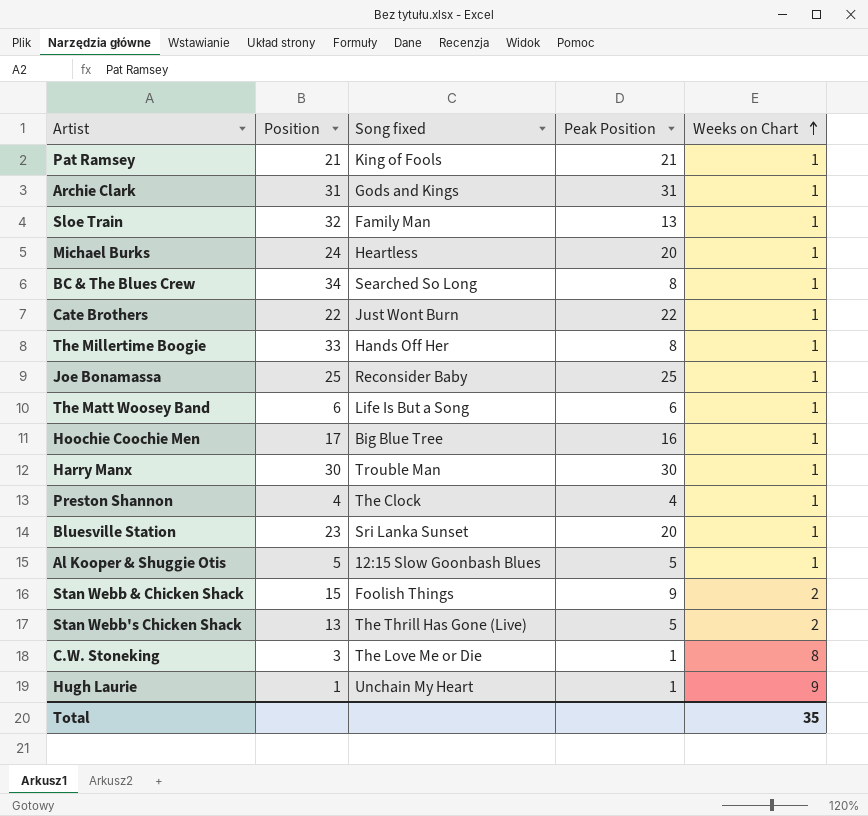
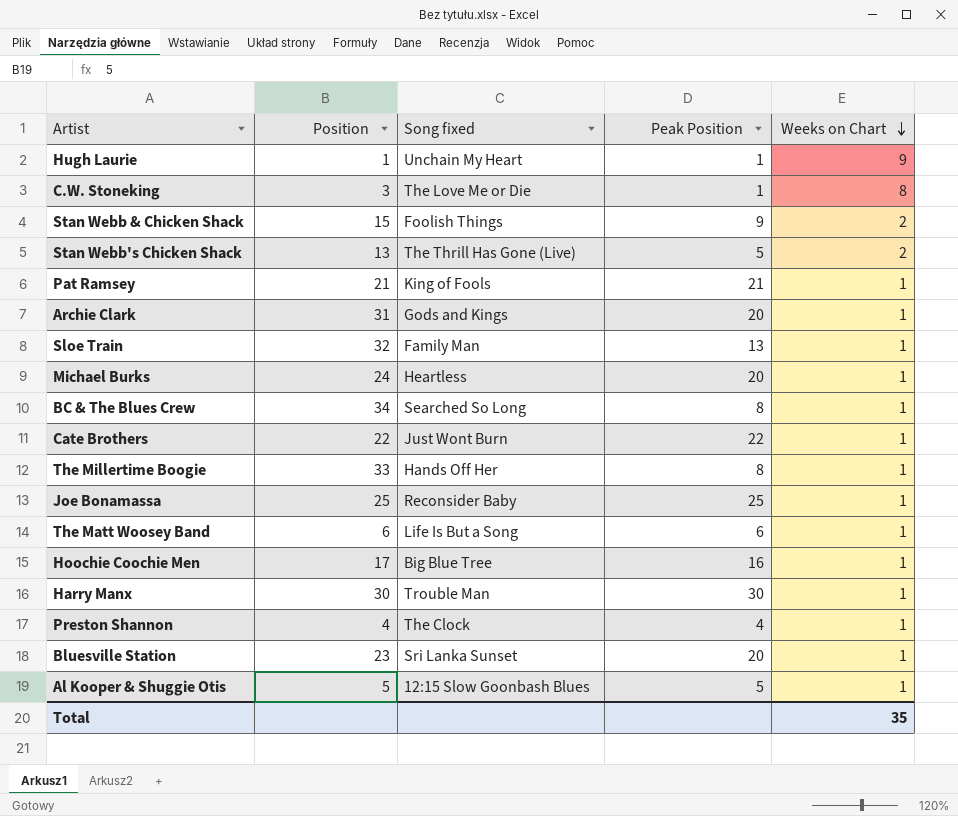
row order: Weeks on Chart ascending -> Weeks on Chart descending
Archie Clark | Peak Position: 31 -> 20

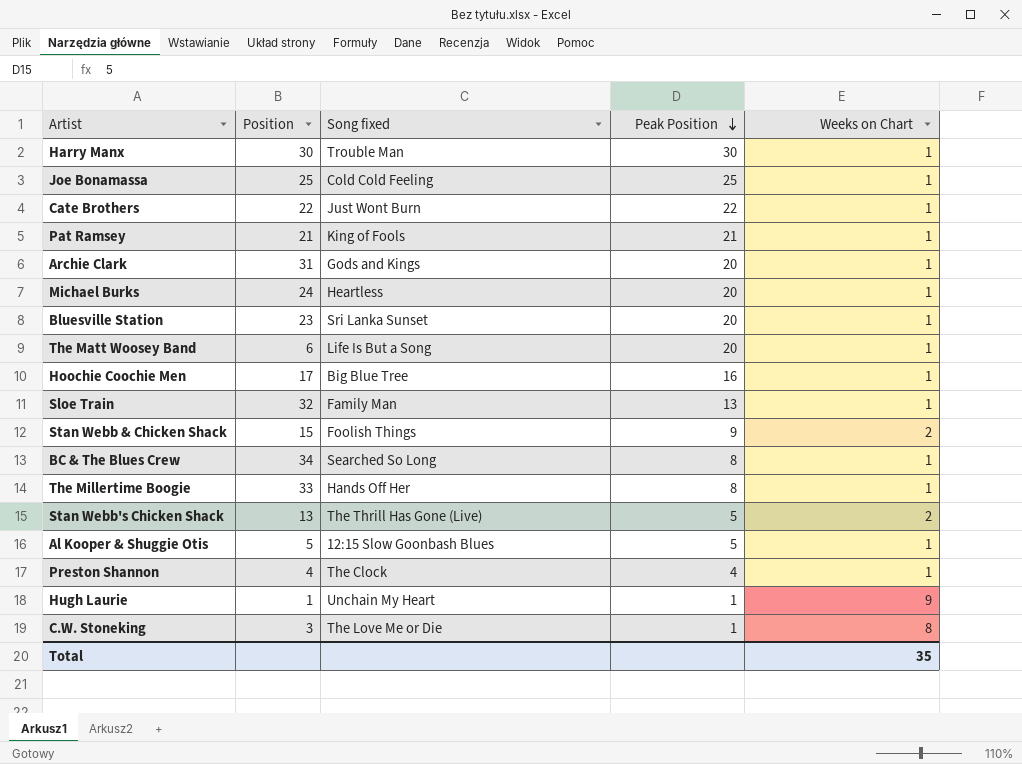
row order: Weeks on Chart descending -> Peak Position descending
Joe Bonamassa | Song fixed: Reconsider Baby -> Cold Cold Feeling
The Matt Woosey Band | Peak Position: 6 -> 20

